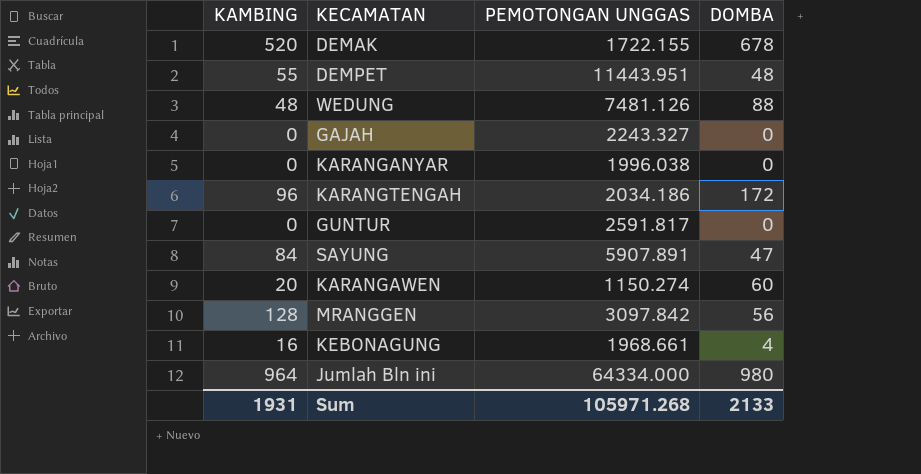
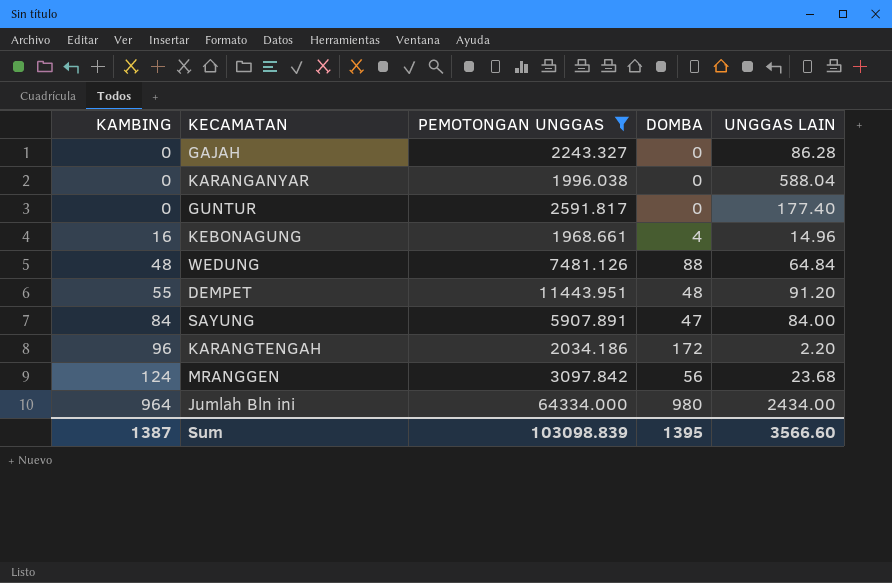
filter: none -> PEMOTONGAN UNGGAS >= 1968.661
row order: none -> KAMBING ascending
column UNGGAS LAIN | position: none -> 5
MRANGGEN | KAMBING: 128 -> 124
Sum | KAMBING: 1931 -> 1387
Sum | PEMOTONGAN UNGGAS: 105971.268 -> 103098.839
Sum | DOMBA: 2133 -> 1395

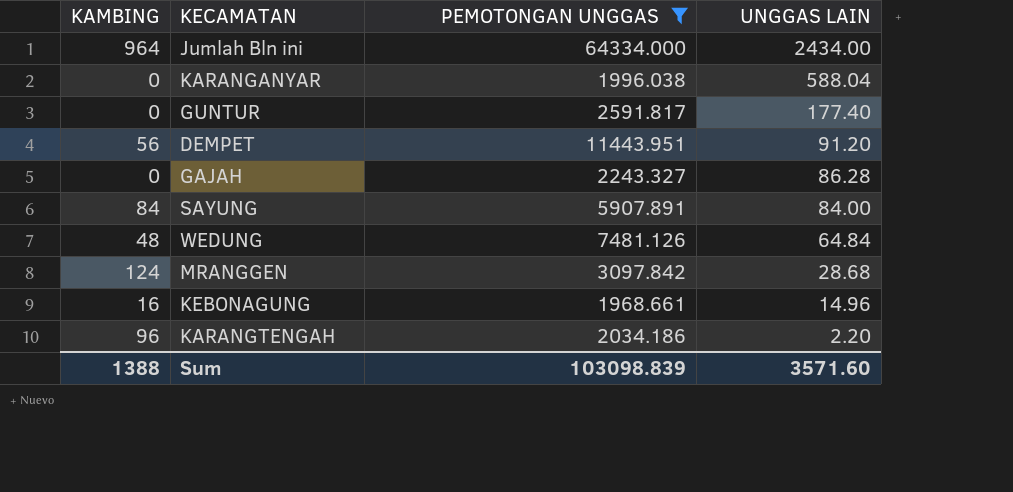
row order: KAMBING ascending -> UNGGAS LAIN descending
column DOMBA | position: 4 -> none
DEMPET | KAMBING: 55 -> 56
MRANGGEN | UNGGAS LAIN: 23.68 -> 28.68
Sum | KAMBING: 1387 -> 1388
Sum | UNGGAS LAIN: 3566.60 -> 3571.60

